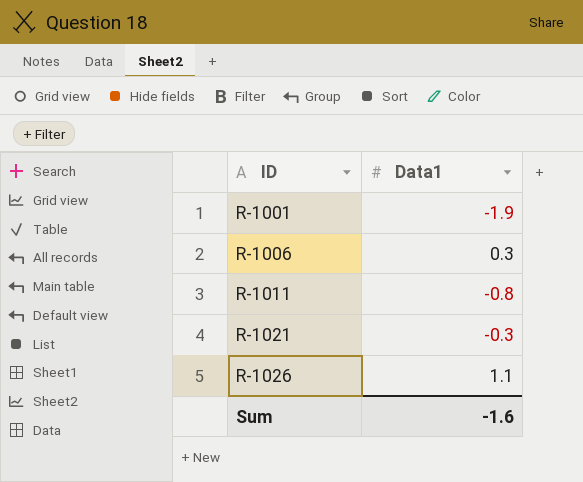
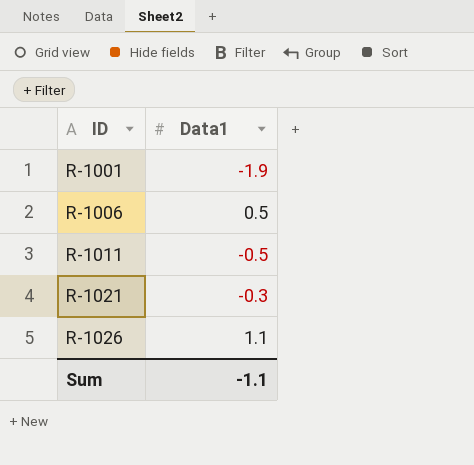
R-1006 | Data1: 0.3 -> 0.5
R-1011 | Data1: -0.8 -> -0.5
Sum | Data1: -1.6 -> -1.1

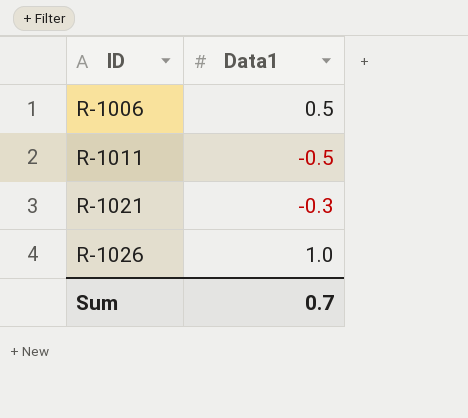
row R-1001: -1.9 -> none
R-1026 | Data1: 1.1 -> 1.0
Sum | Data1: -1.1 -> 0.7

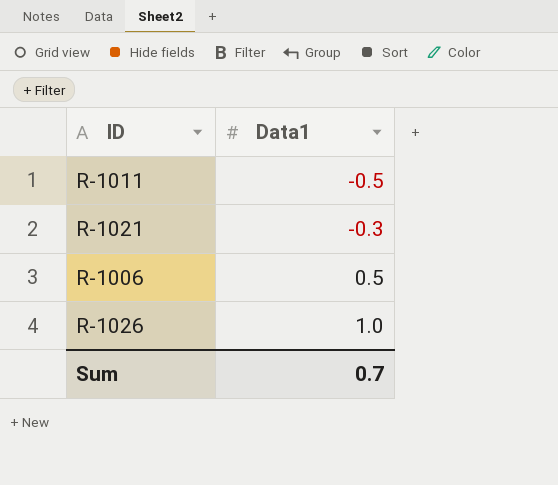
row order: ID ascending -> Data1 ascending

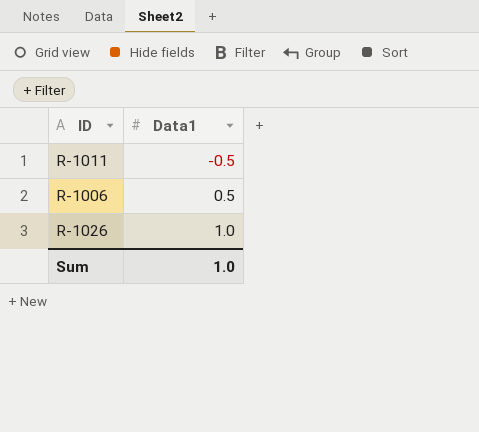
row R-1021: -0.3 -> none
Sum | Data1: 0.7 -> 1.0

